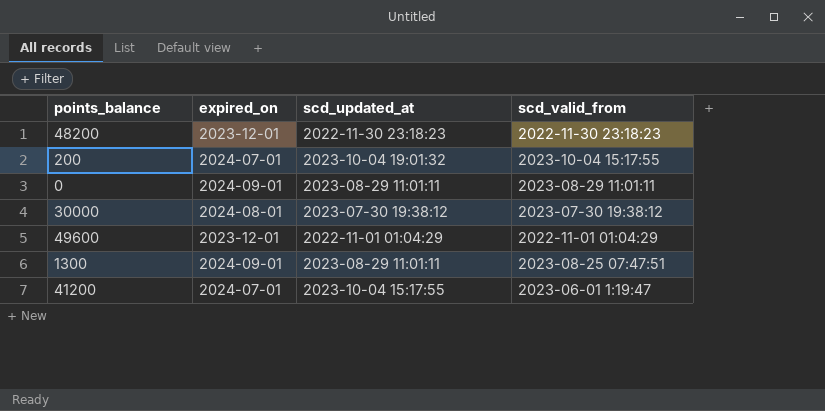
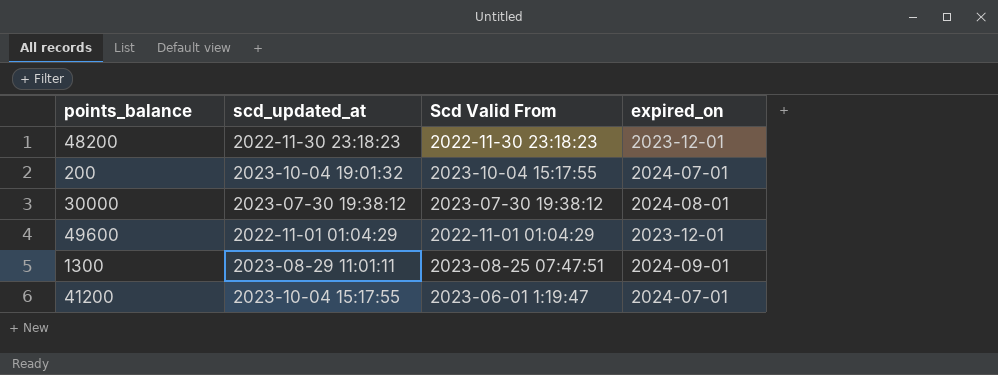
column name: scd_valid_from -> Scd Valid From
column expired_on | position: 2 -> 4
row 0: 2024-09-01 | 2023-08-29 11:01:11 | 2023-08-29 11:01:11 -> none

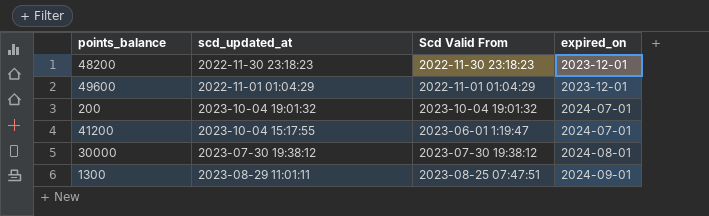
row order: none -> expired_on ascending
200 | Scd Valid From: 2023-10-04 15:17:55 -> 2023-10-04 19:01:32

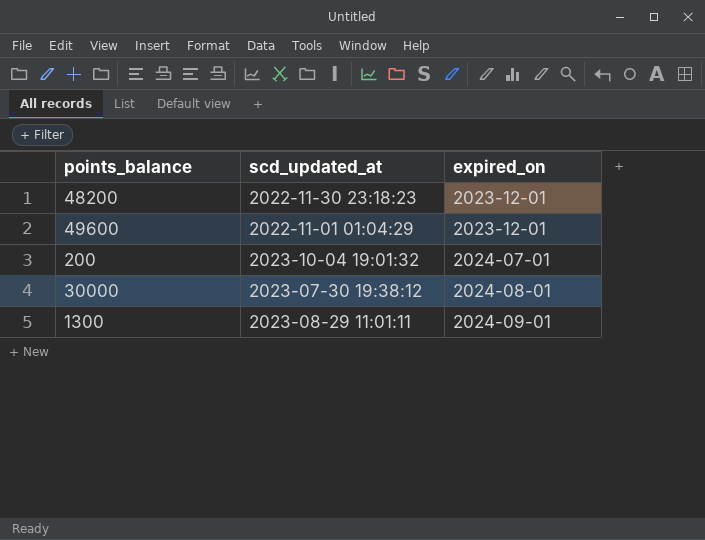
column Scd Valid From | position: 3 -> none
row 41200: 2023-10-04 15:17:55 | 2023-06-01 1:19:47 | 2024-07-01 -> none

